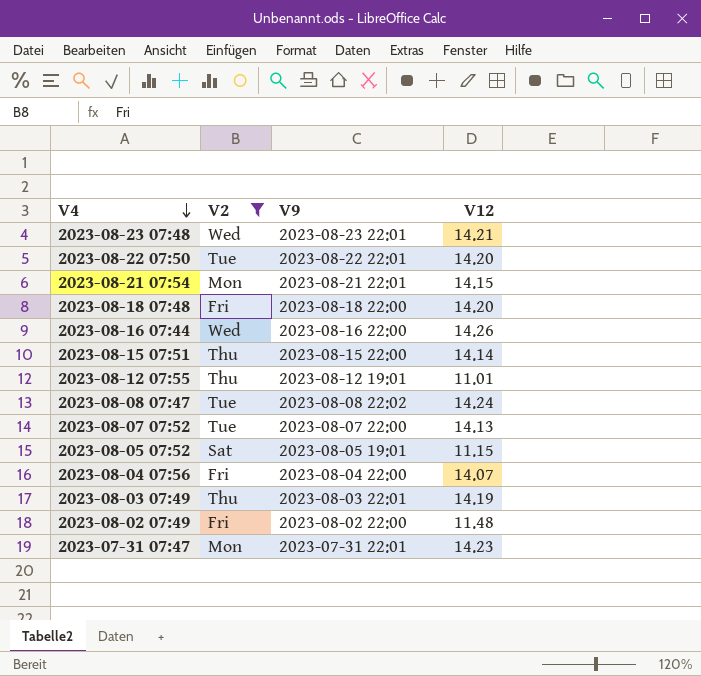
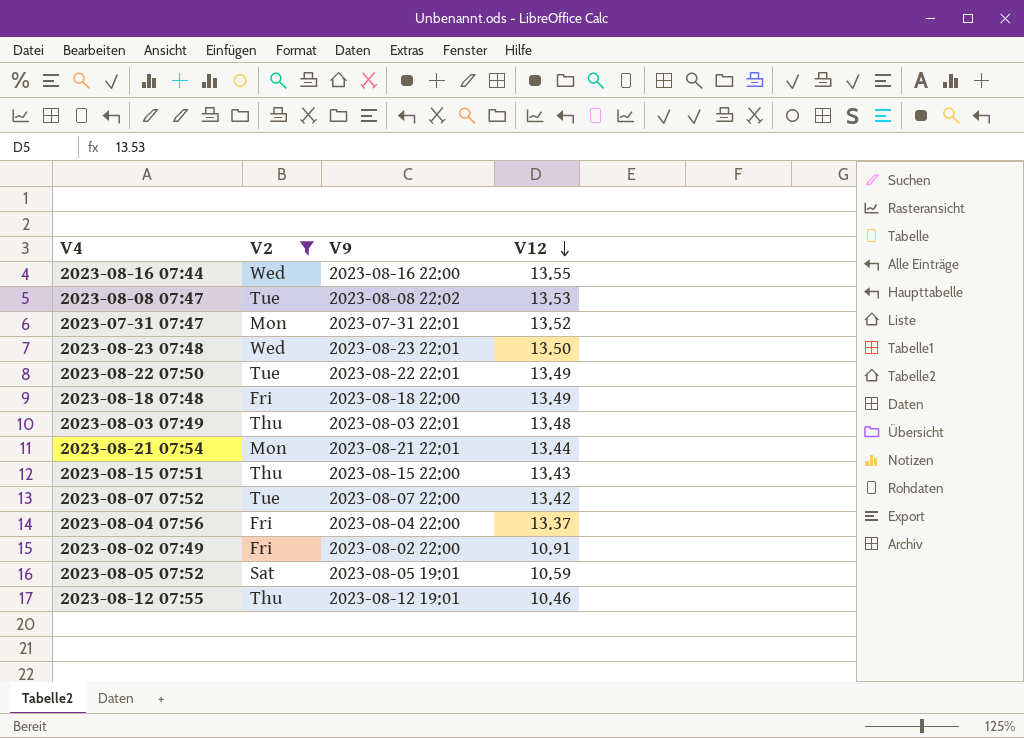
row order: V4 descending -> V12 descending
2023-08-16 07:44 | V12: 14.26 -> 13.55
2023-08-08 07:47 | V12: 14.24 -> 13.53
2023-07-31 07:47 | V12: 14.23 -> 13.52
2023-08-23 07:48 | V12: 14.21 -> 13.50
2023-08-22 07:50 | V12: 14.20 -> 13.49
2023-08-18 07:48 | V12: 14.20 -> 13.49
2023-08-03 07:49 | V12: 14.19 -> 13.48
2023-08-21 07:54 | V12: 14.15 -> 13.44
2023-08-15 07:51 | V12: 14.14 -> 13.43
2023-08-07 07:52 | V12: 14.13 -> 13.42
2023-08-04 07:56 | V12: 14.07 -> 13.37
2023-08-02 07:49 | V12: 11.48 -> 10.91
2023-08-05 07:52 | V12: 11.15 -> 10.59
2023-08-12 07:55 | V12: 11.01 -> 10.46

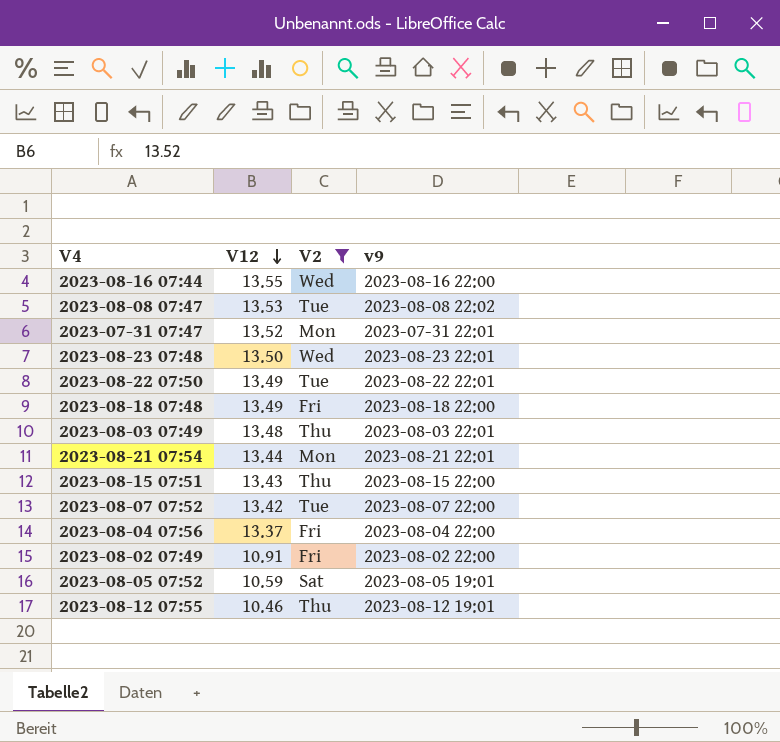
column V12 | position: 4 -> 2
column name: V9 -> v9

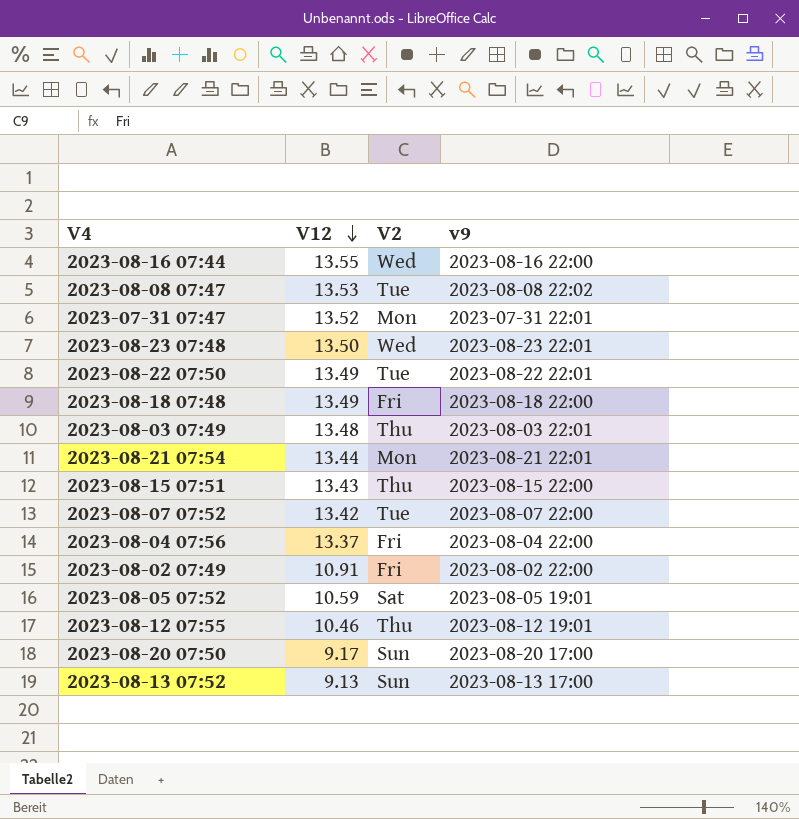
filter: V2 != Sun -> none

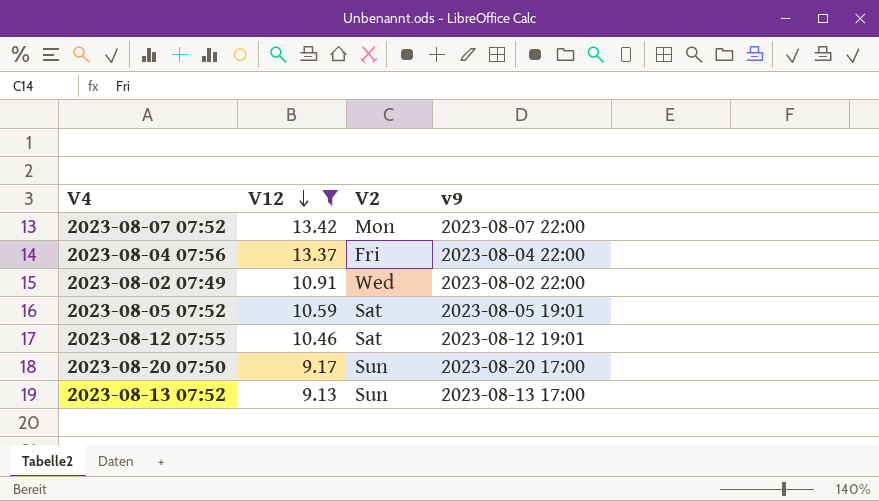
filter: none -> V12 <= 13.42
2023-08-07 07:52 | V2: Tue -> Mon
2023-08-02 07:49 | V2: Fri -> Wed
2023-08-12 07:55 | V2: Thu -> Sat

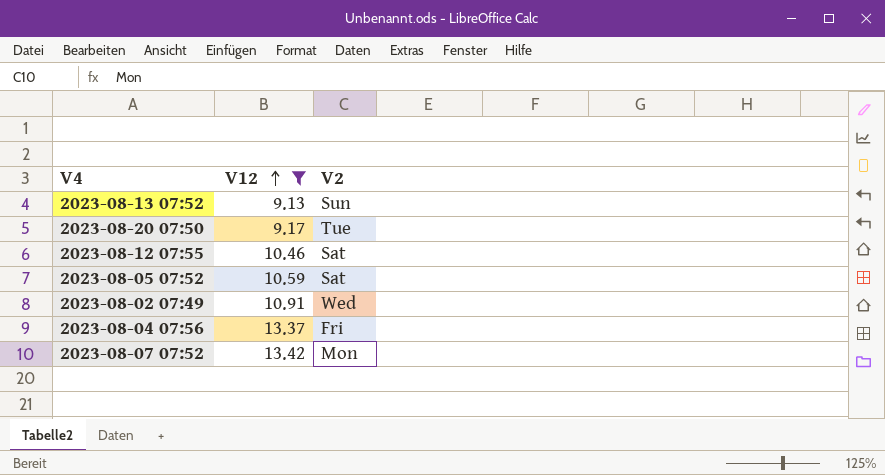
row order: V12 descending -> V12 ascending
column v9 | position: 4 -> none
2023-08-20 07:50 | V2: Sun -> Tue

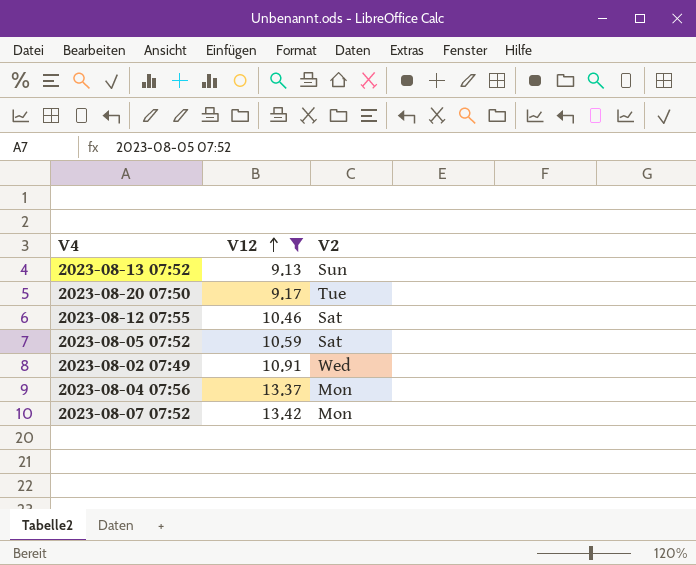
2023-08-04 07:56 | V2: Fri -> Mon

